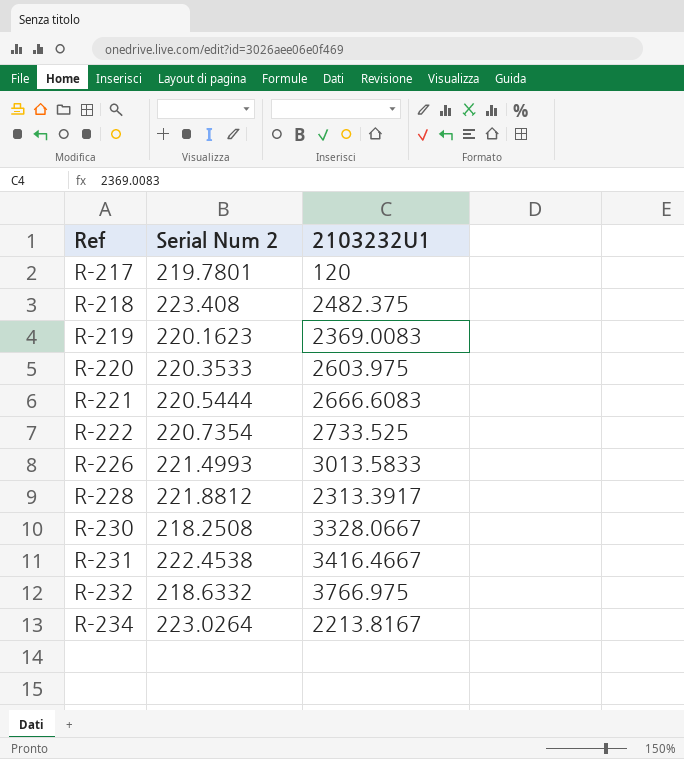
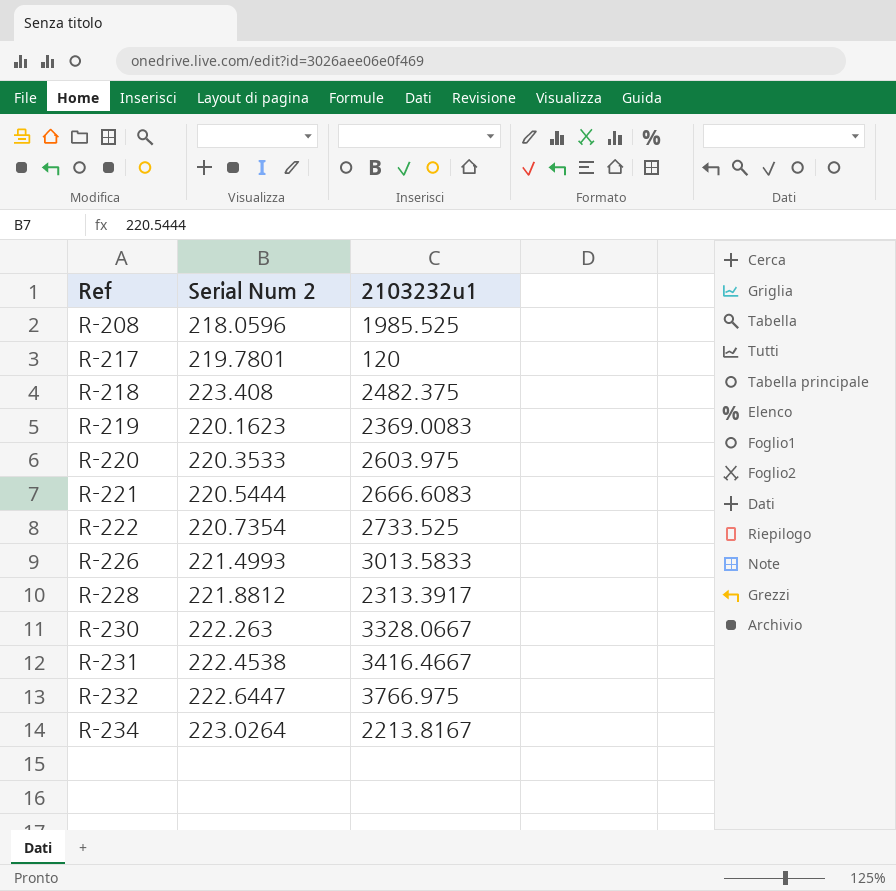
column name: 2103232U1 -> 2103232u1
row R-208: none -> 218.0596 | 1985.525
R-230 | Serial Num 2: 218.2508 -> 222.263
R-232 | Serial Num 2: 218.6332 -> 222.6447

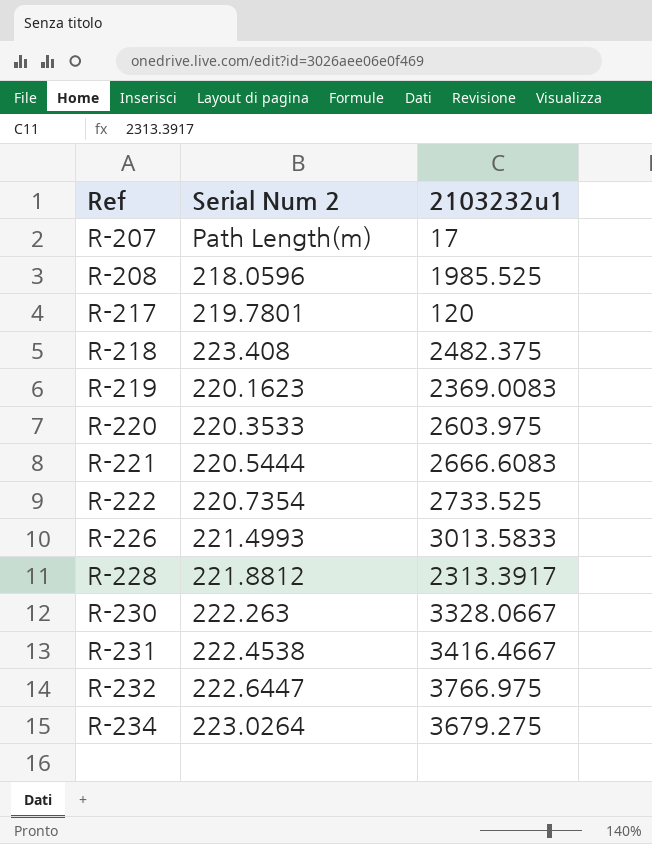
row R-207: none -> Path Length(m) | 17
R-234 | 2103232u1: 2213.8167 -> 3679.275

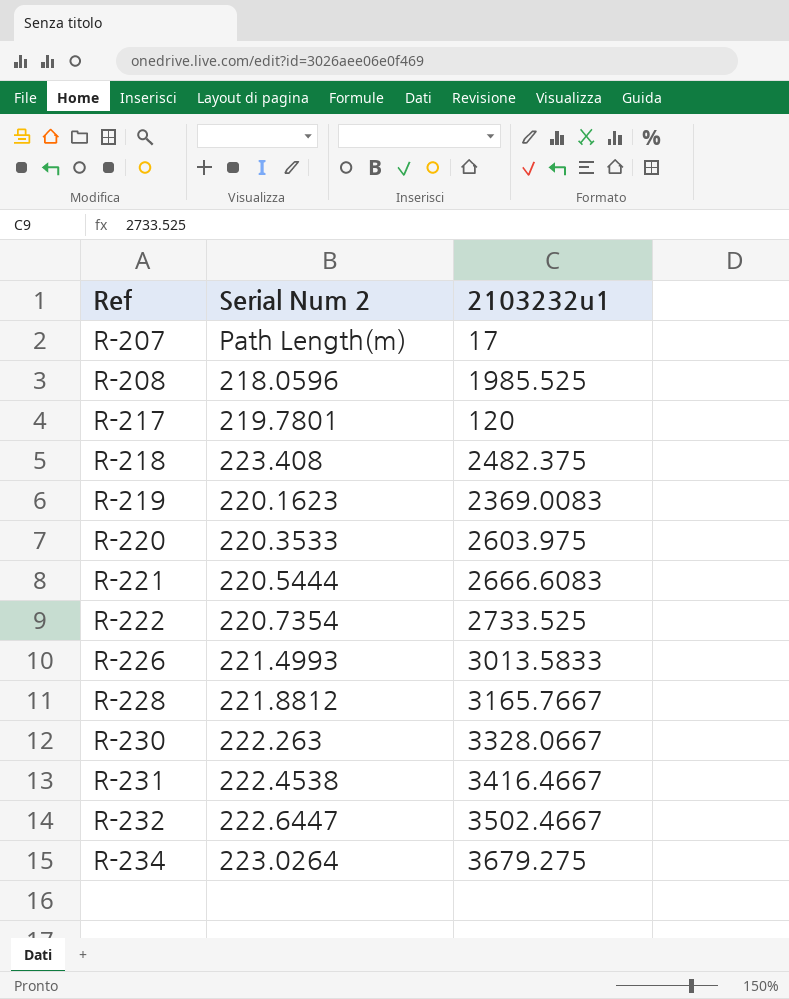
R-228 | 2103232u1: 2313.3917 -> 3165.7667
R-232 | 2103232u1: 3766.975 -> 3502.4667

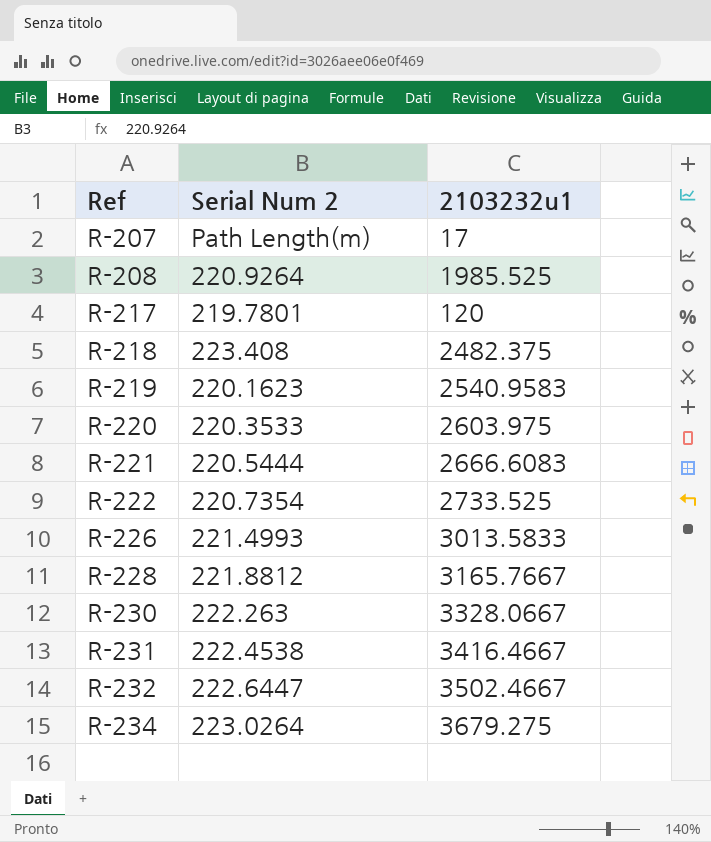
R-208 | Serial Num 2: 218.0596 -> 220.9264
R-219 | 2103232u1: 2369.0083 -> 2540.9583

